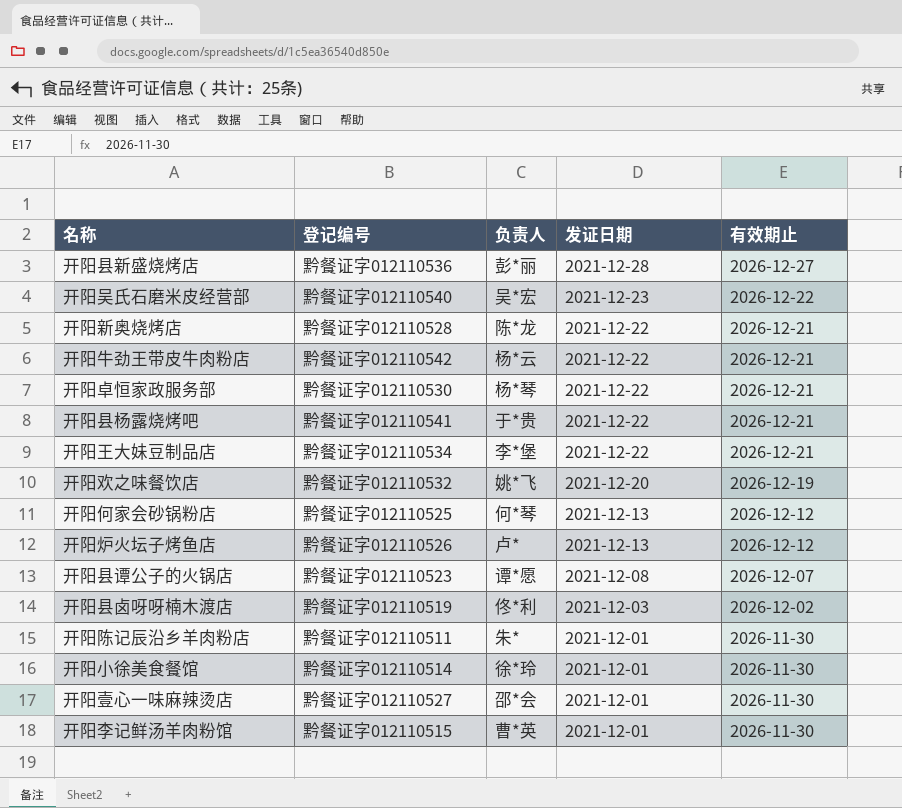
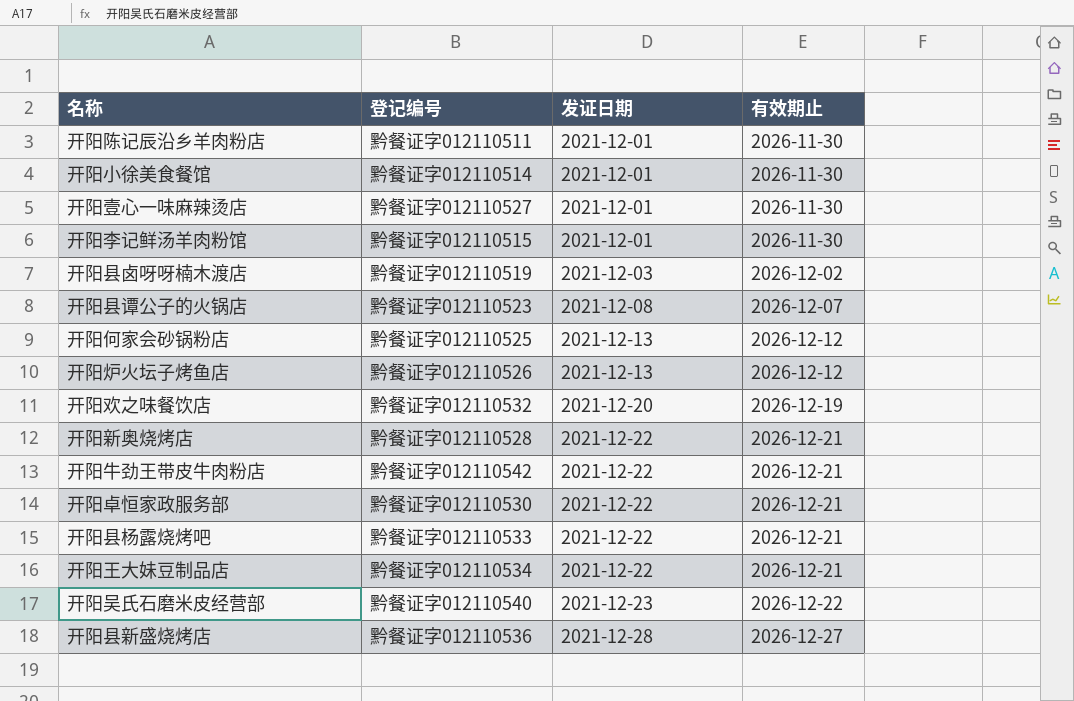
row order: 发证日期 descending -> 发证日期 ascending
column 负责人 | position: 3 -> none
开阳县杨露烧烤吧 | 登记编号: 黔餐证字012110541 -> 黔餐证字012110533

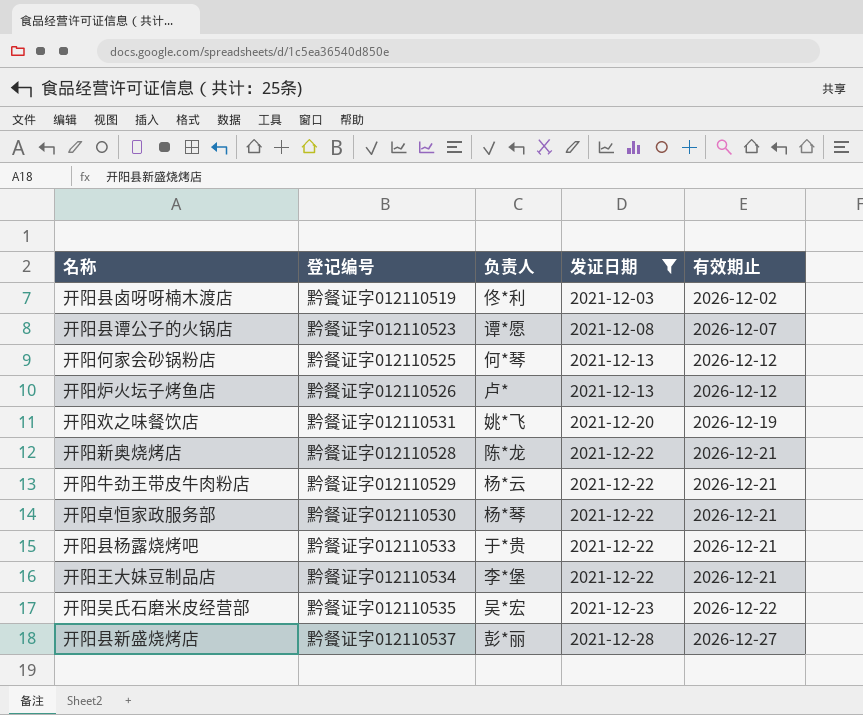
filter: none -> 发证日期 != 2021-12-01
column 负责人 | position: none -> 3
开阳欢之味餐饮店 | 登记编号: 黔餐证字012110532 -> 黔餐证字012110531
开阳牛劲王带皮牛肉粉店 | 登记编号: 黔餐证字012110542 -> 黔餐证字012110529
开阳吴氏石磨米皮经营部 | 登记编号: 黔餐证字012110540 -> 黔餐证字012110535
开阳县新盛烧烤店 | 登记编号: 黔餐证字012110536 -> 黔餐证字012110537

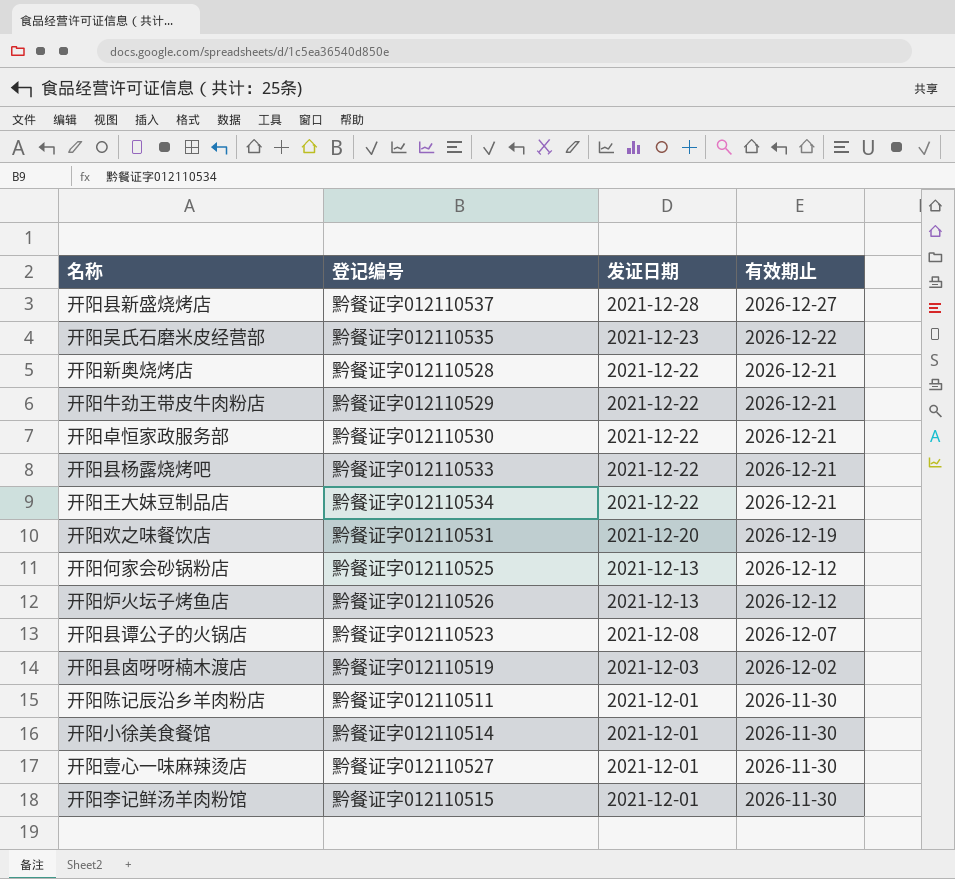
filter: 发证日期 != 2021-12-01 -> none
row order: 发证日期 ascending -> 发证日期 descending
column 负责人 | position: 3 -> none

